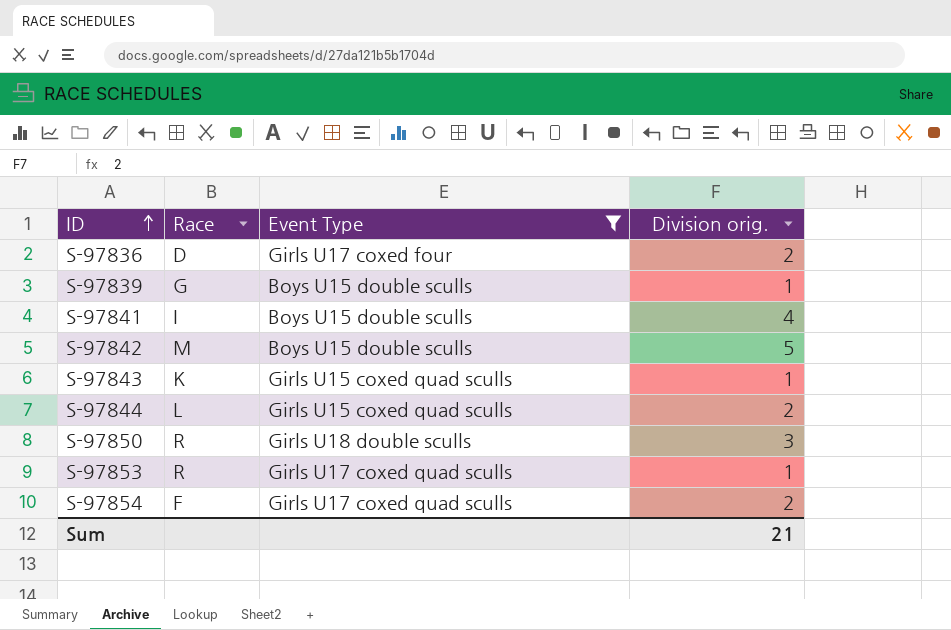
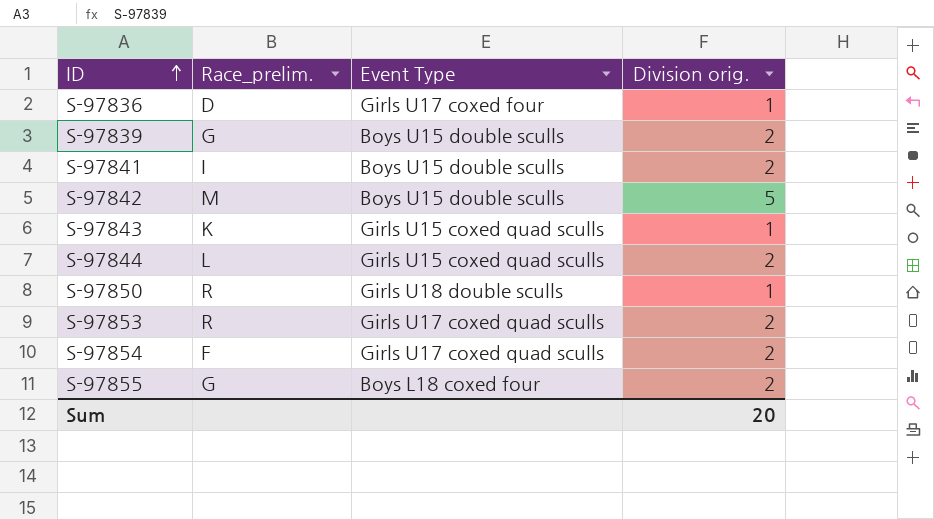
filter: Event Type != Boys L18 coxed four -> none
column name: Race -> Race_prelim.
S-97836 | Division orig.: 2 -> 1
S-97839 | Division orig.: 1 -> 2
S-97841 | Division orig.: 4 -> 2
S-97850 | Division orig.: 3 -> 1
S-97853 | Division orig.: 1 -> 2
Sum | Division orig.: 21 -> 20

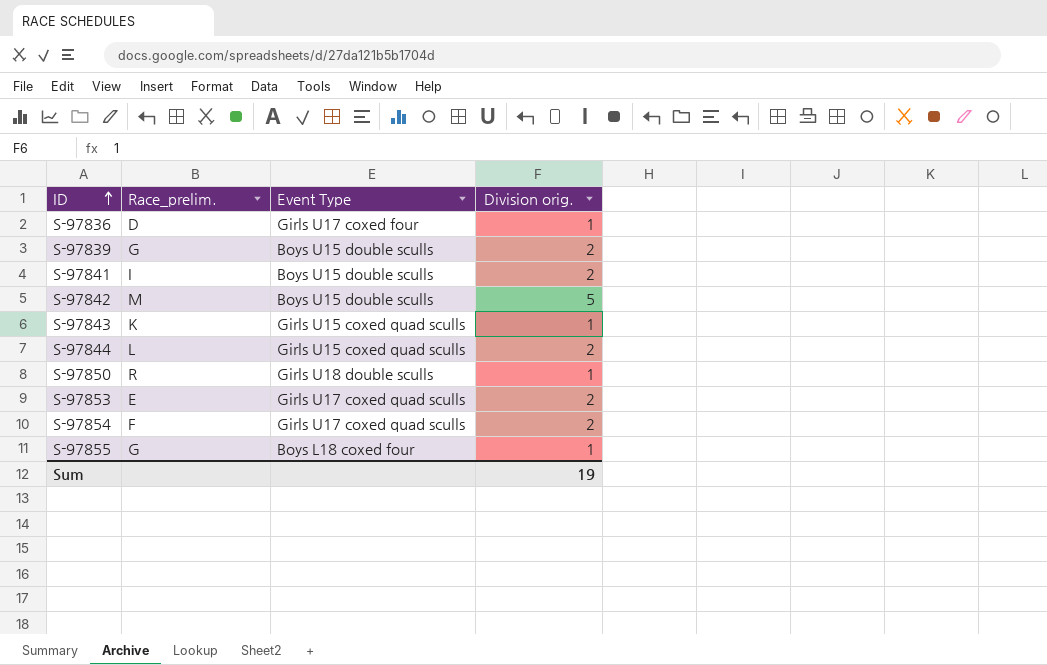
S-97853 | Race_prelim.: R -> E
S-97855 | Division orig.: 2 -> 1
Sum | Division orig.: 20 -> 19

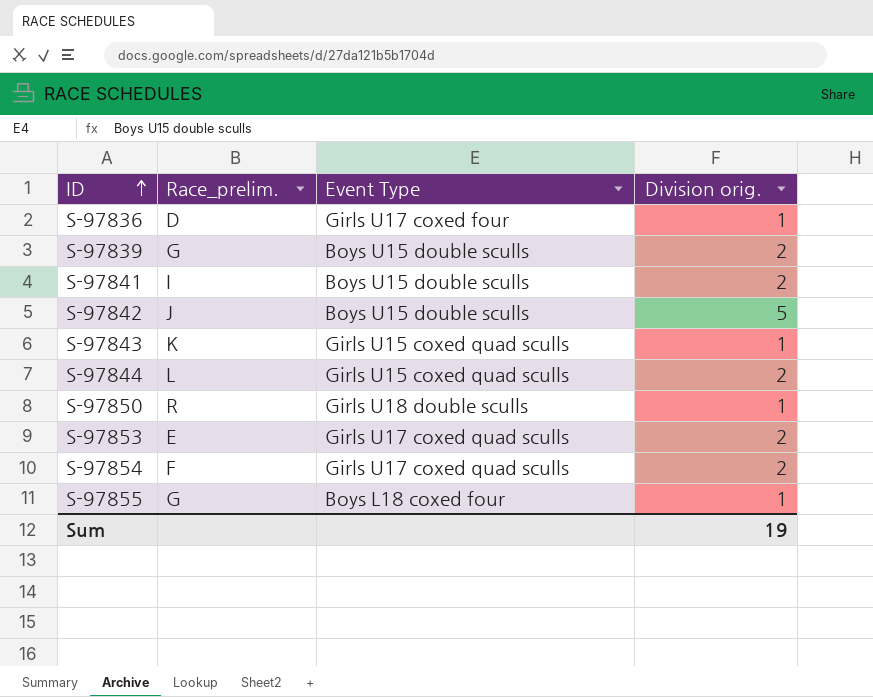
S-97842 | Race_prelim.: M -> J

